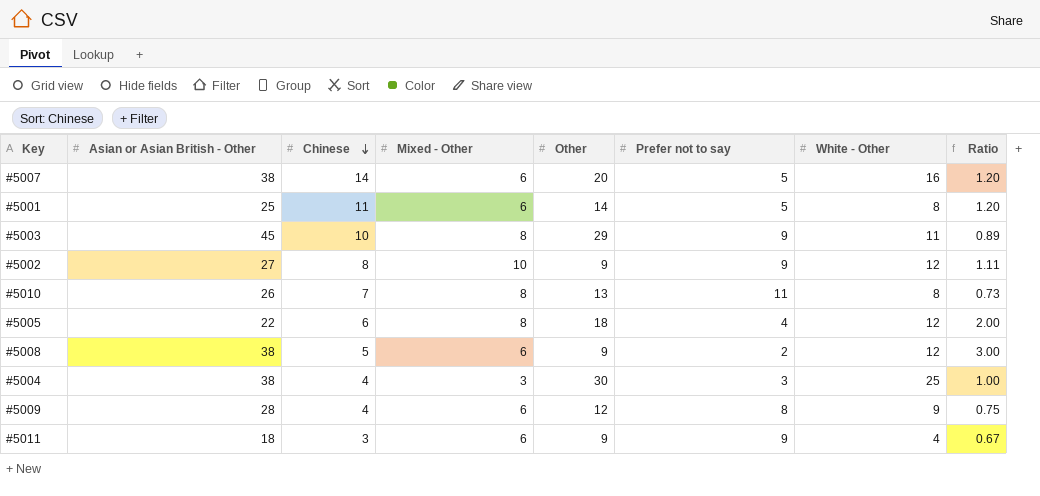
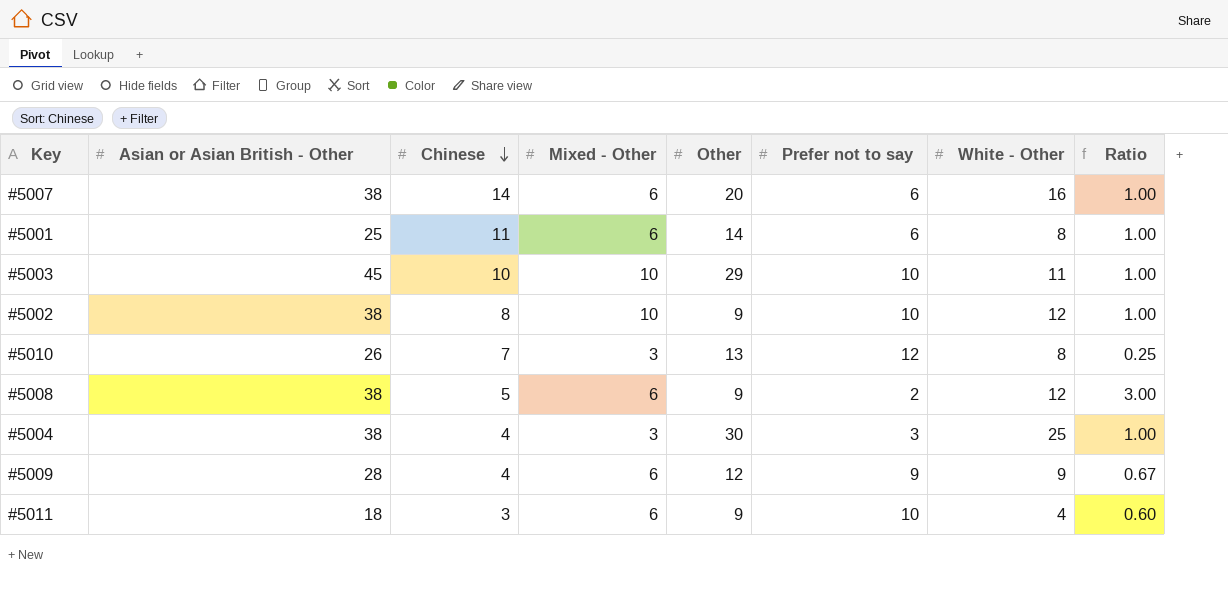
row #5005: 22 | 6 | 8 | 18 | 4 | 12 | 2.00 -> none
#5007 | Prefer not to say: 5 -> 6
#5007 | Ratio: 1.20 -> 1.00
#5001 | Prefer not to say: 5 -> 6
#5001 | Ratio: 1.20 -> 1.00
#5003 | Mixed - Other: 8 -> 10
#5003 | Prefer not to say: 9 -> 10
#5003 | Ratio: 0.89 -> 1.00
#5002 | Asian or Asian British - Other: 27 -> 38
#5002 | Prefer not to say: 9 -> 10
#5002 | Ratio: 1.11 -> 1.00
#5010 | Mixed - Other: 8 -> 3
#5010 | Prefer not to say: 11 -> 12
#5010 | Ratio: 0.73 -> 0.25
#5009 | Prefer not to say: 8 -> 9
#5009 | Ratio: 0.75 -> 0.67
#5011 | Prefer not to say: 9 -> 10
#5011 | Ratio: 0.67 -> 0.60

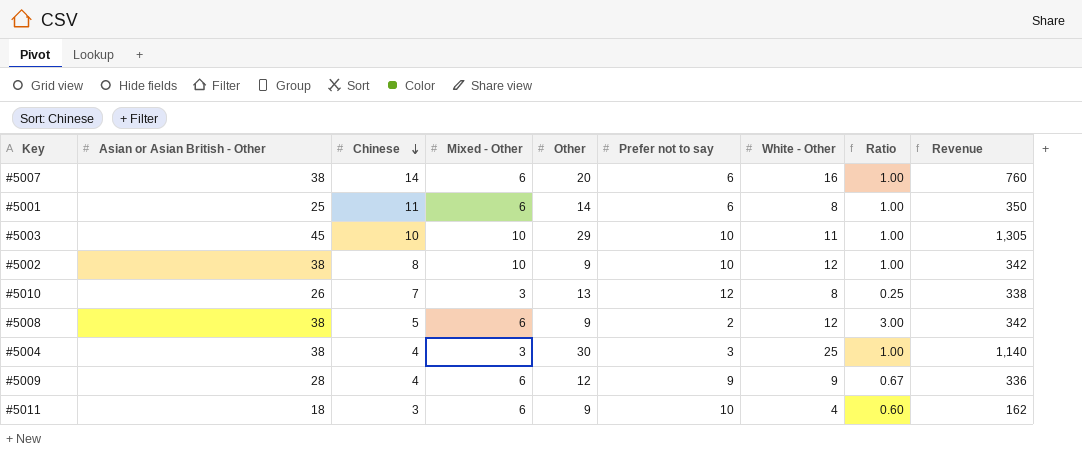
column Revenue | formula: none -> [Asian or Asian British - Other] * [Other]

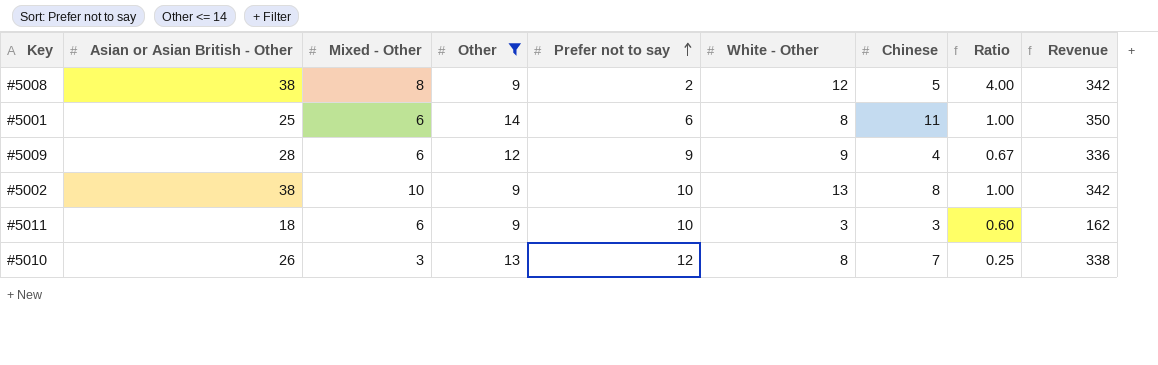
filter: none -> Other <= 14
row order: Chinese descending -> Prefer not to say ascending
column Chinese | position: 3 -> 7
#5008 | Mixed - Other: 6 -> 8
#5008 | Ratio: 3.00 -> 4.00
#5002 | White - Other: 12 -> 13
#5011 | White - Other: 4 -> 3

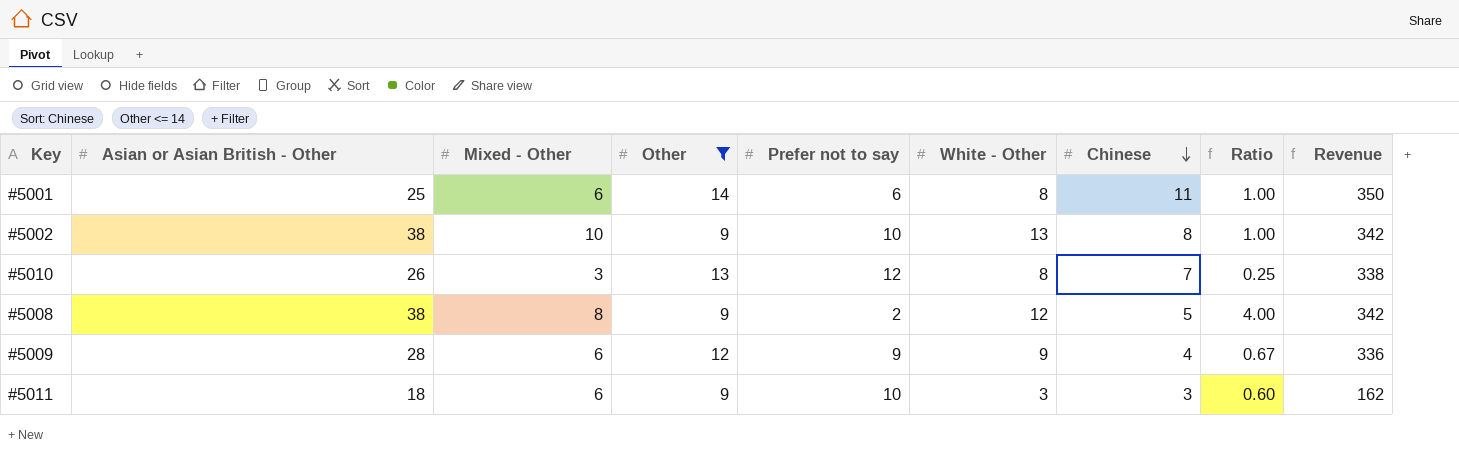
row order: Prefer not to say ascending -> Chinese descending

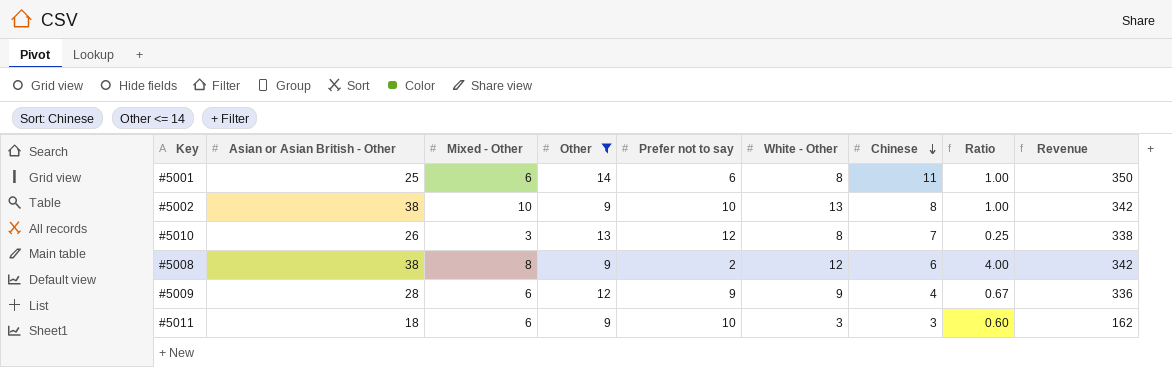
#5008 | Chinese: 5 -> 6

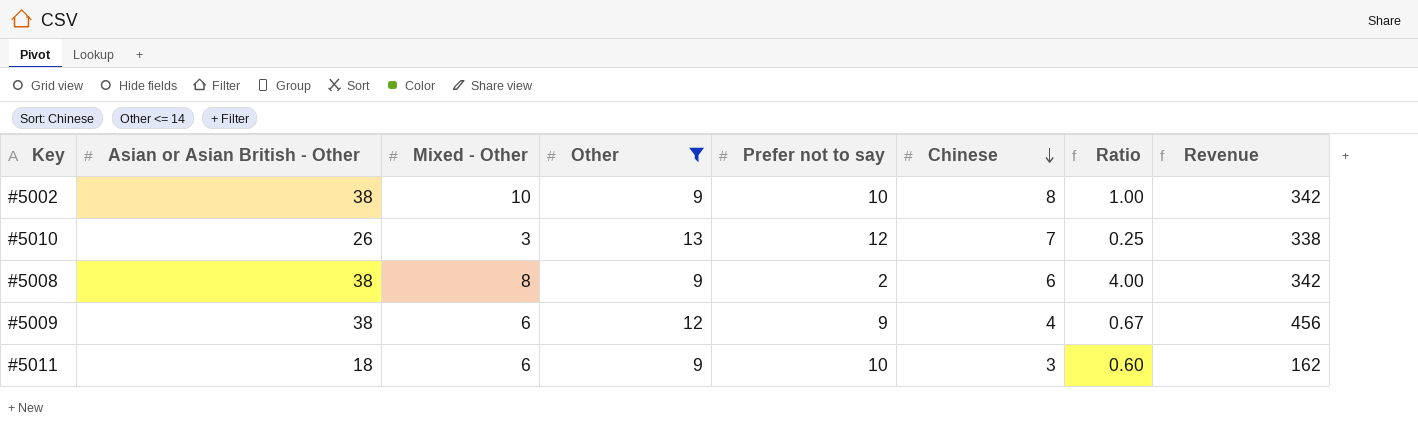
column White - Other | position: 6 -> none
row #5001: 25 | 6 | 14 | 6 | 8 | 11 | 1.00 | 350 -> none
#5009 | Asian or Asian British - Other: 28 -> 38
#5009 | Revenue: 336 -> 456

